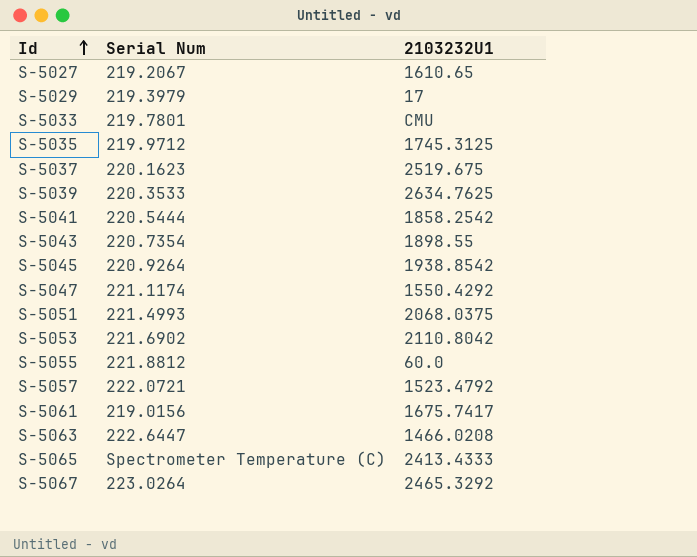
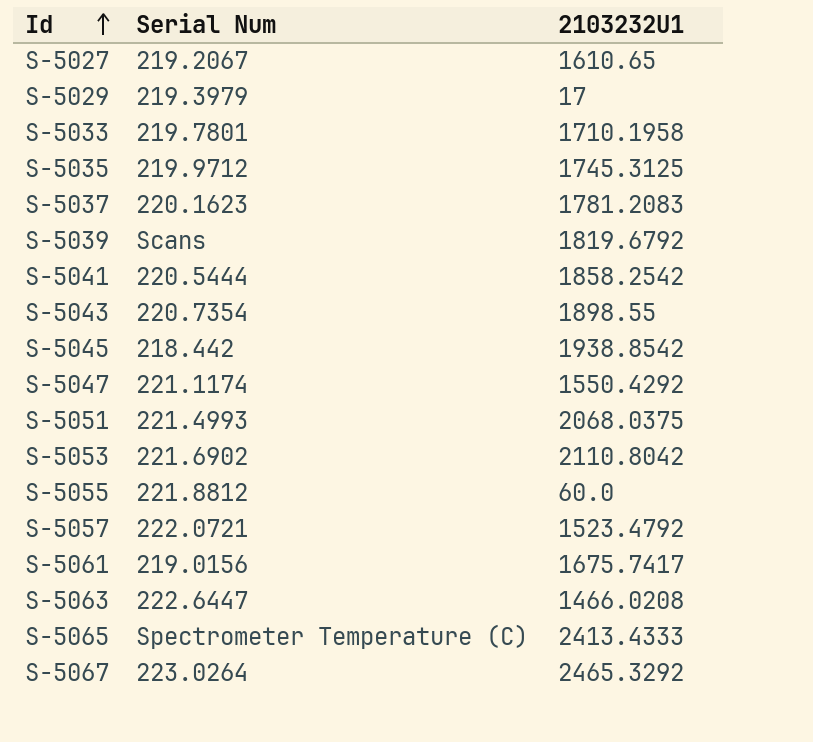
S-5033 | 2103232U1: CMU -> 1710.1958
S-5037 | 2103232U1: 2519.675 -> 1781.2083
S-5039 | Serial Num: 220.3533 -> Scans
S-5039 | 2103232U1: 2634.7625 -> 1819.6792
S-5045 | Serial Num: 220.9264 -> 218.442

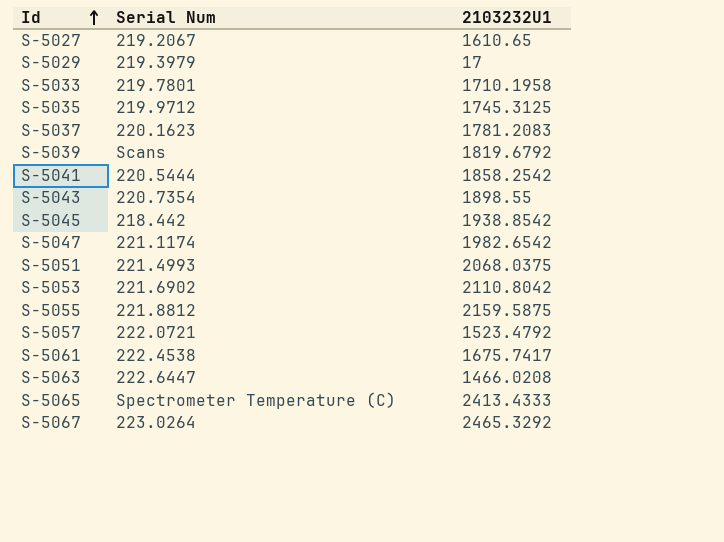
S-5047 | 2103232U1: 1550.4292 -> 1982.6542
S-5055 | 2103232U1: 60.0 -> 2159.5875
S-5061 | Serial Num: 219.0156 -> 222.4538

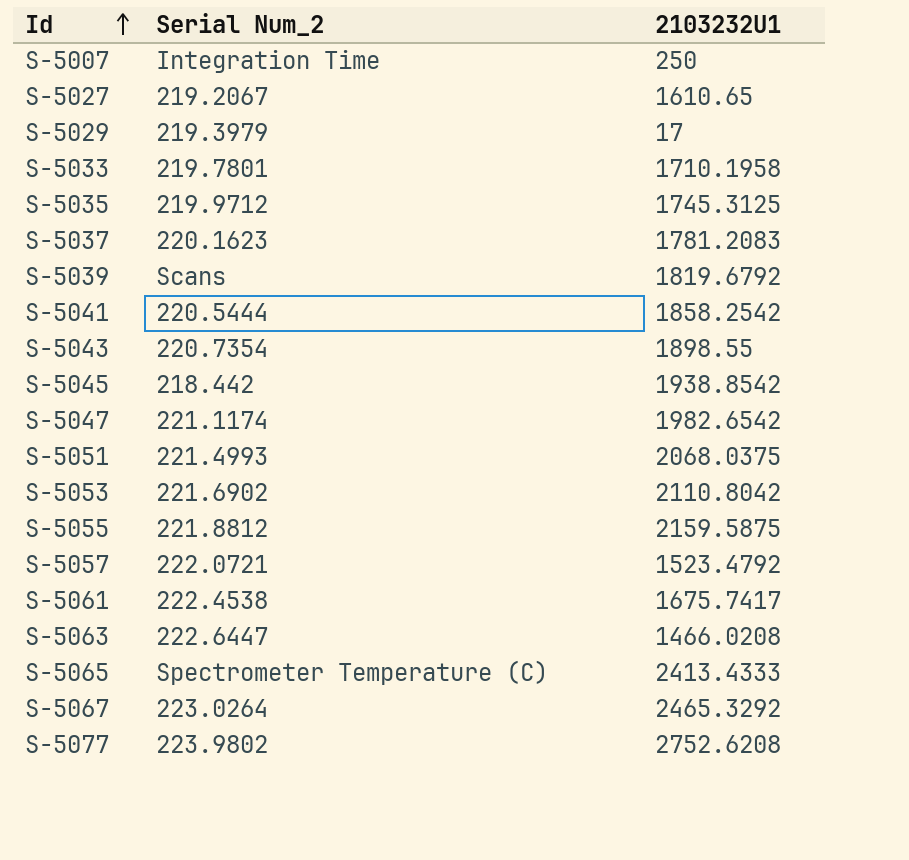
column name: Serial Num -> Serial Num_2
row S-5007: none -> Integration Time | 250
row S-5077: none -> 223.9802 | 2752.6208

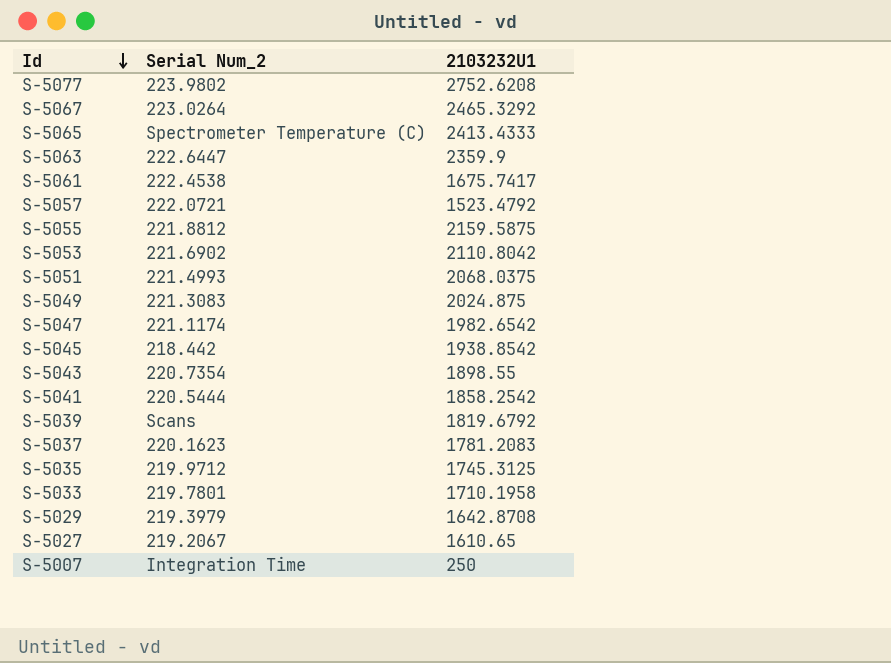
row order: Id ascending -> Id descending
S-5063 | 2103232U1: 1466.0208 -> 2359.9
row S-5049: none -> 221.3083 | 2024.875
S-5029 | 2103232U1: 17 -> 1642.8708

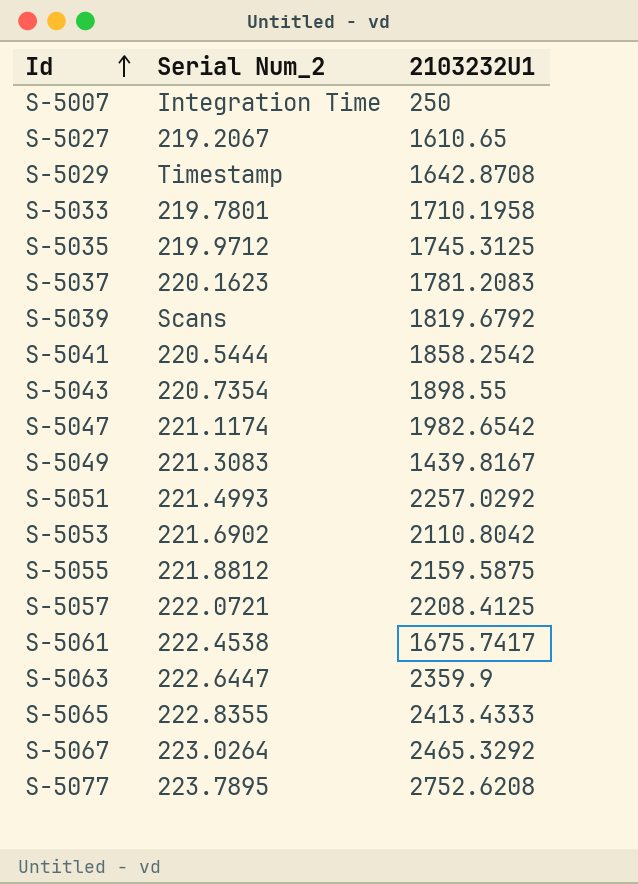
row order: Id descending -> Id ascending
row S-5045: 218.442 | 1938.8542 -> none
S-5029 | Serial Num_2: 219.3979 -> Timestamp
S-5049 | 2103232U1: 2024.875 -> 1439.8167
S-5051 | 2103232U1: 2068.0375 -> 2257.0292
S-5057 | 2103232U1: 1523.4792 -> 2208.4125
S-5065 | Serial Num_2: Spectrometer Temperature (C) -> 222.8355
S-5077 | Serial Num_2: 223.9802 -> 223.7895

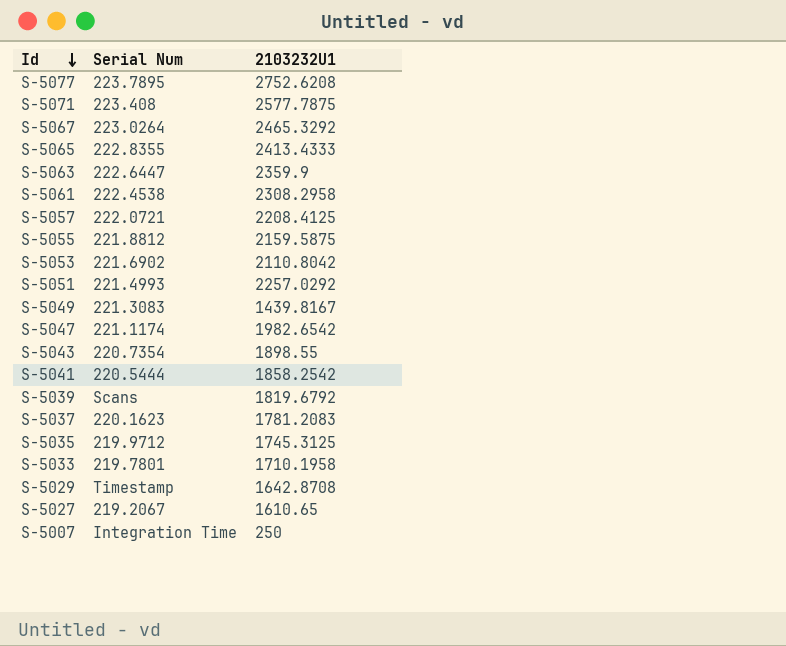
row order: Id ascending -> Id descending
column name: Serial Num_2 -> Serial Num
row S-5071: none -> 223.408 | 2577.7875
S-5061 | 2103232U1: 1675.7417 -> 2308.2958

